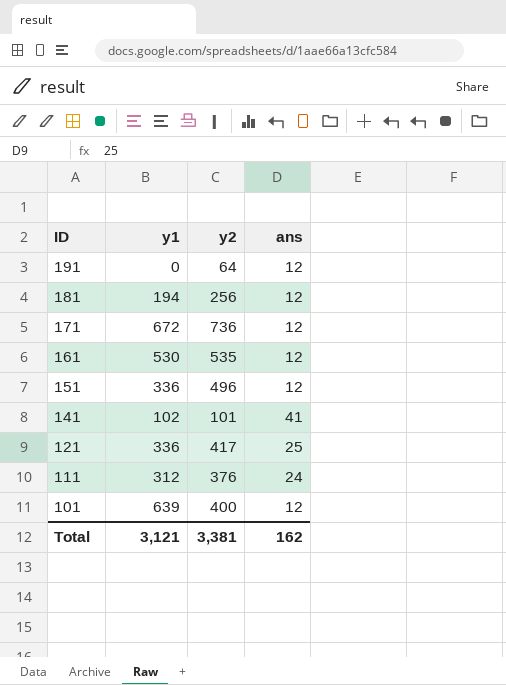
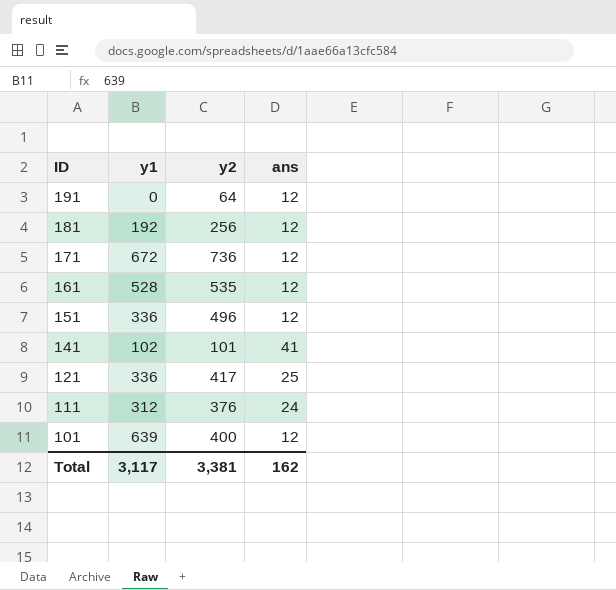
181 | y1: 194 -> 192
161 | y1: 530 -> 528
Total | y1: 3,121 -> 3,117

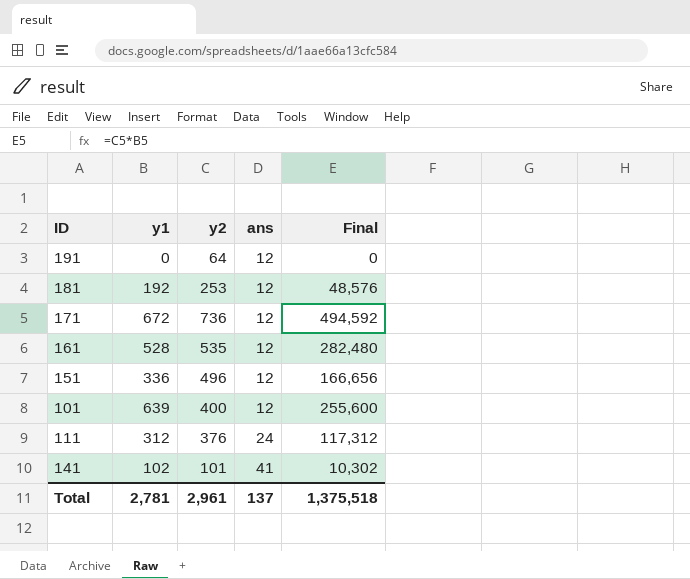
row order: ID descending -> ans ascending
column Final | formula: none -> [y1] * [y2]
row 121: 336 | 417 | 25 -> none
181 | y2: 256 -> 253
Total | y1: 3,117 -> 2,781
Total | y2: 3,381 -> 2,961
Total | ans: 162 -> 137

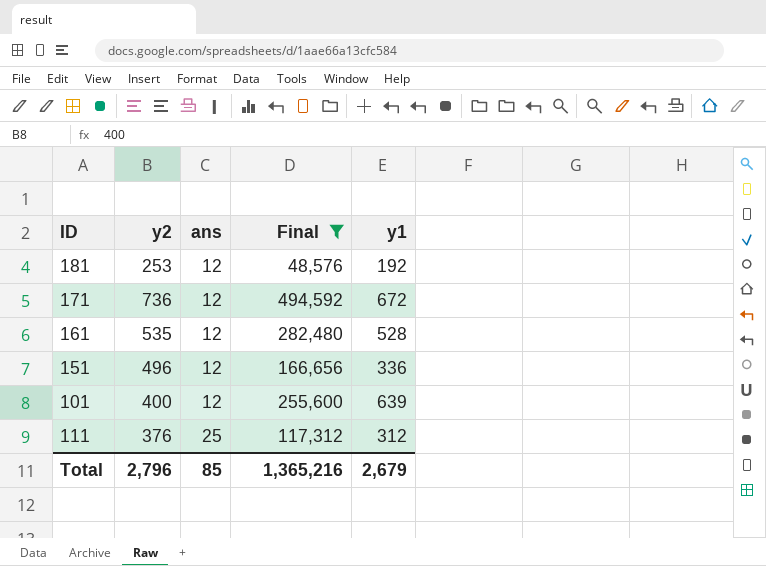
filter: none -> Final >= 48,576
column y1 | position: 2 -> 5
111 | ans: 24 -> 25
Total | y2: 2,961 -> 2,796
Total | ans: 137 -> 85
Total | Final: 1,375,518 -> 1,365,216
Total | y1: 2,781 -> 2,679

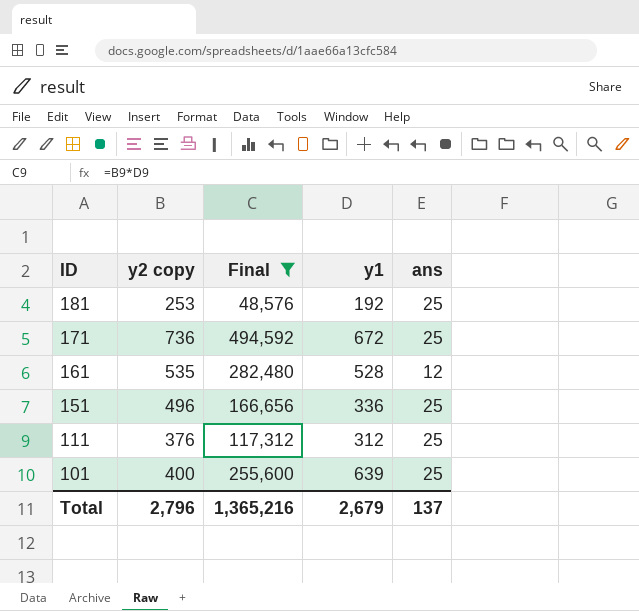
row order: ans ascending -> ID descending
column name: y2 -> y2 copy
column ans | position: 3 -> 5
181 | ans: 12 -> 25
171 | ans: 12 -> 25
151 | ans: 12 -> 25
101 | ans: 12 -> 25
Total | ans: 85 -> 137

